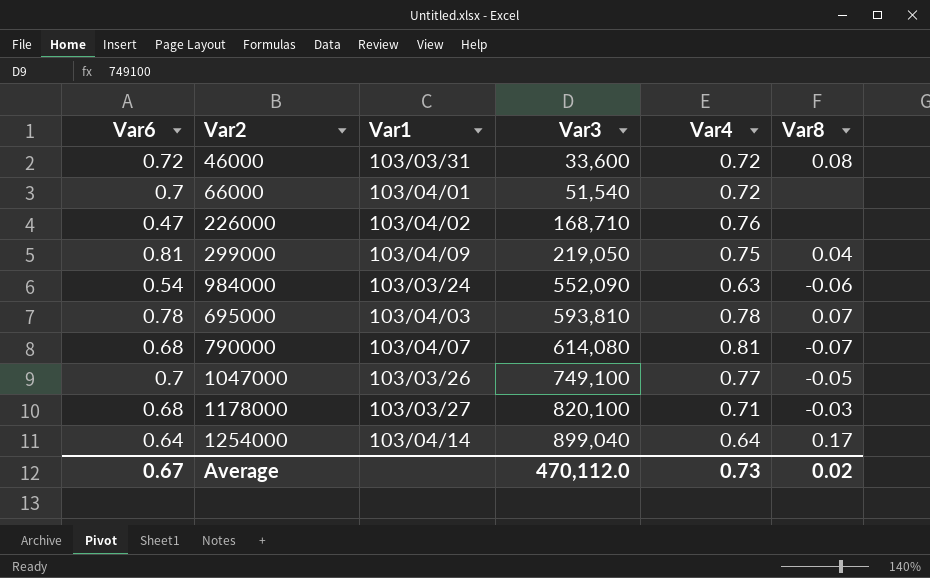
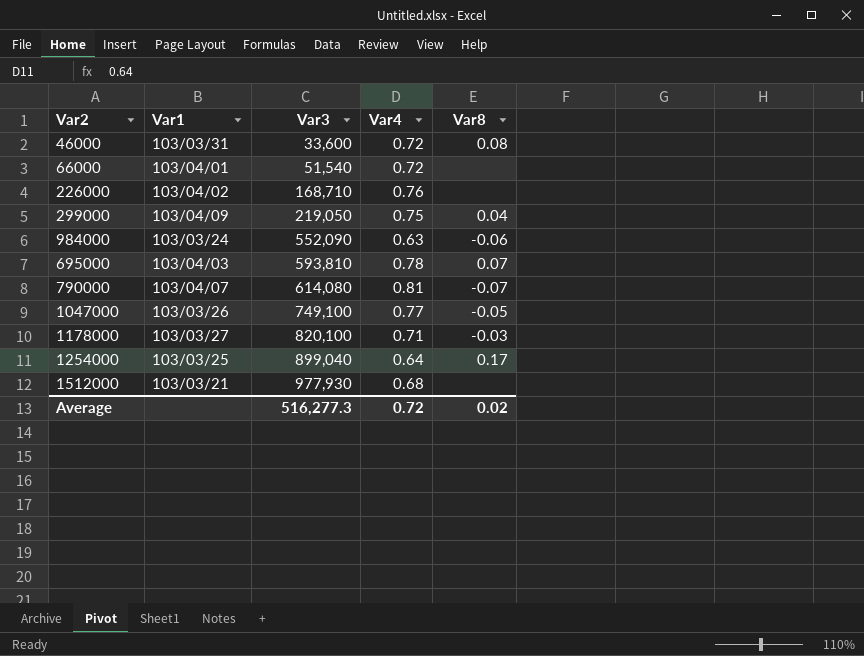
column Var6 | position: 1 -> none
1254000 | Var1: 103/04/14 -> 103/03/25
row 1512000: none -> 103/03/21 | 977,930 | 0.68 | none
Average | Var3: 470,112.0 -> 516,277.3
Average | Var4: 0.73 -> 0.72

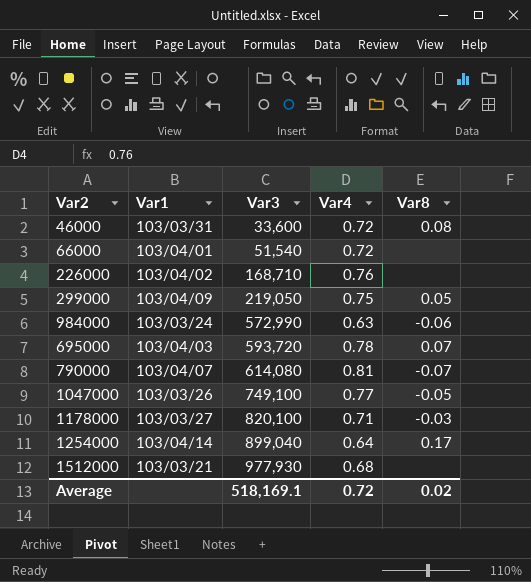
299000 | Var8: 0.04 -> 0.05
984000 | Var3: 552,090 -> 572,990
695000 | Var3: 593,810 -> 593,720
1254000 | Var1: 103/03/25 -> 103/04/14
Average | Var3: 516,277.3 -> 518,169.1

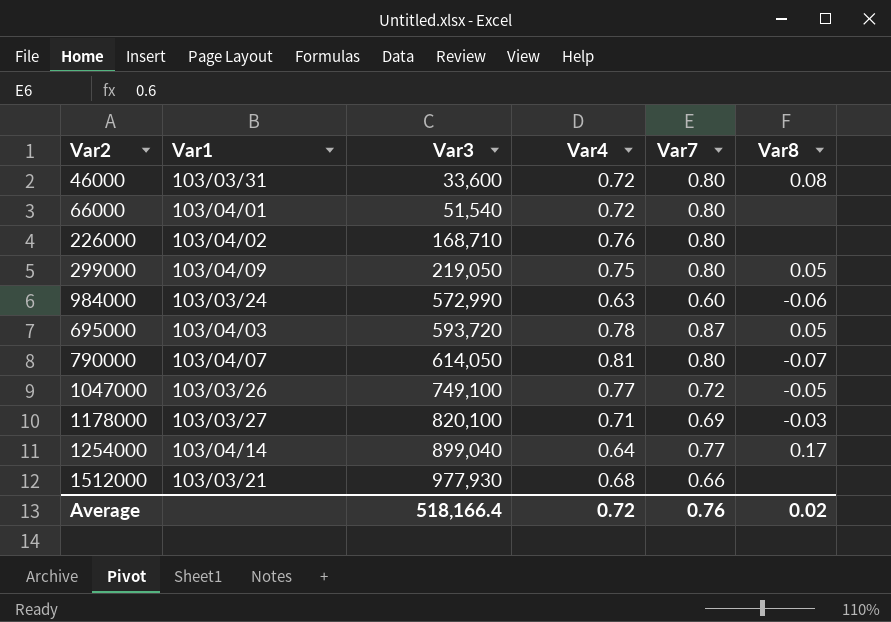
column Var7 | position: none -> 5
695000 | Var8: 0.07 -> 0.05
790000 | Var3: 614,080 -> 614,050
Average | Var3: 518,169.1 -> 518,166.4

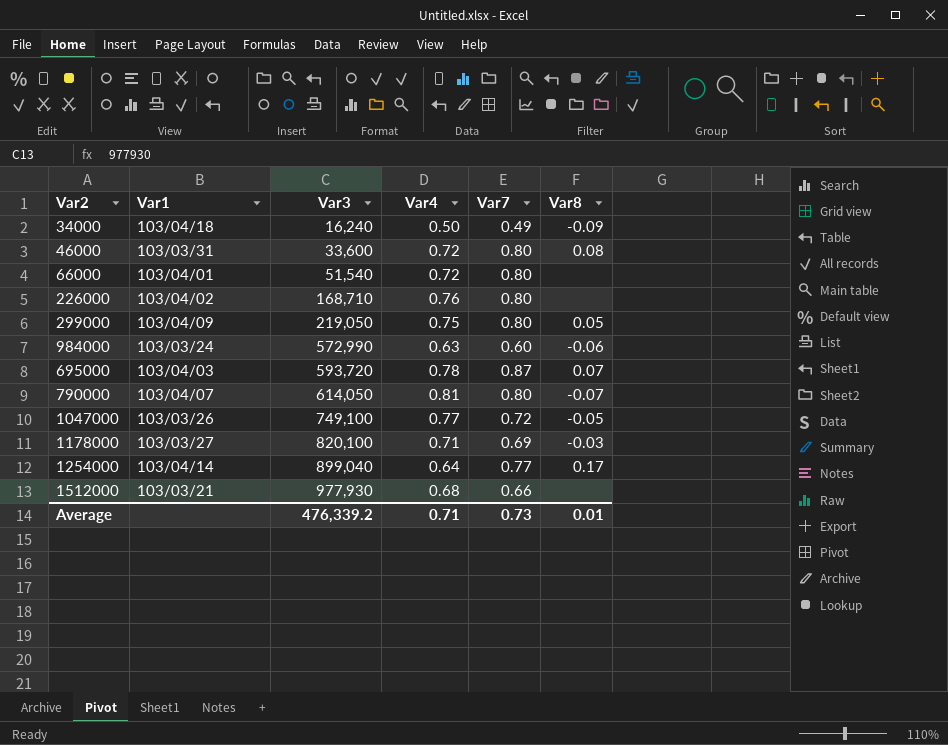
row 34000: none -> 103/04/18 | 16,240 | 0.50 | 0.49 | -0.09
695000 | Var8: 0.05 -> 0.07
Average | Var3: 518,166.4 -> 476,339.2
Average | Var4: 0.72 -> 0.71
Average | Var7: 0.76 -> 0.73
Average | Var8: 0.02 -> 0.01

